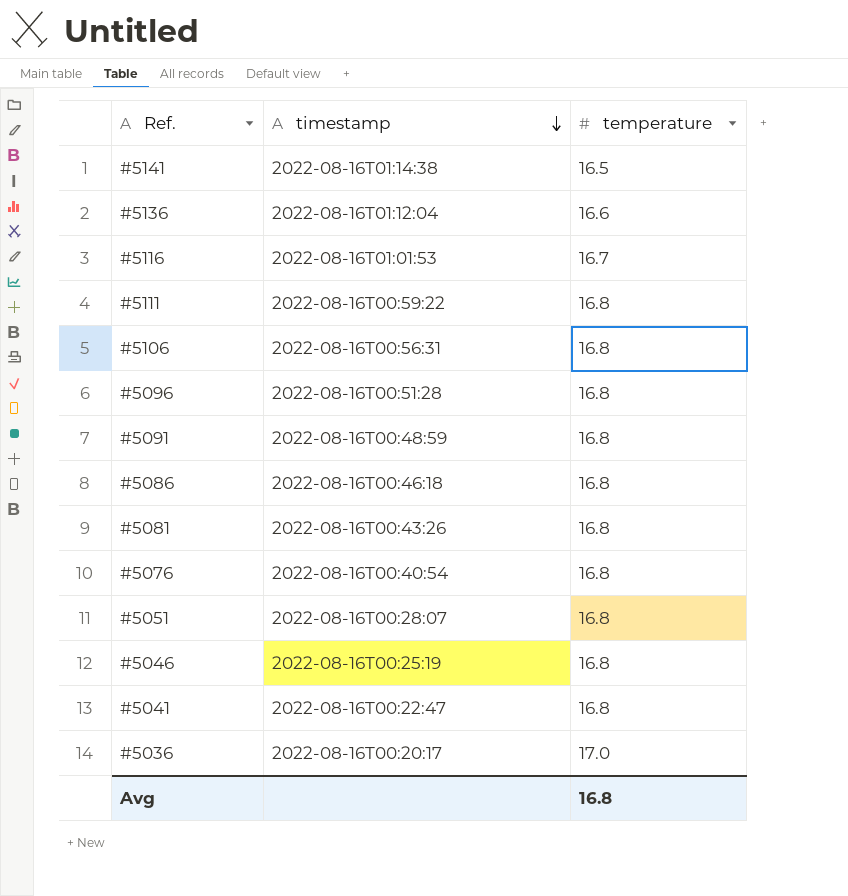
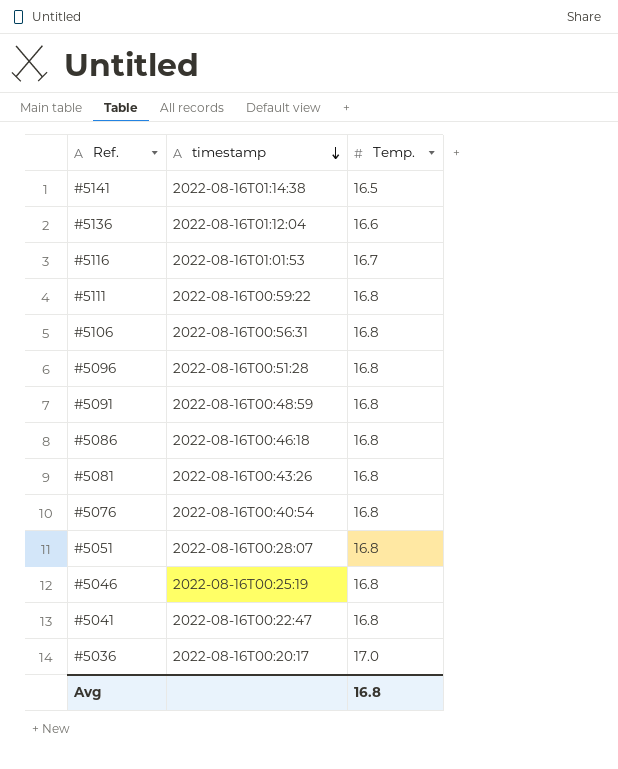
column name: temperature -> Temp.

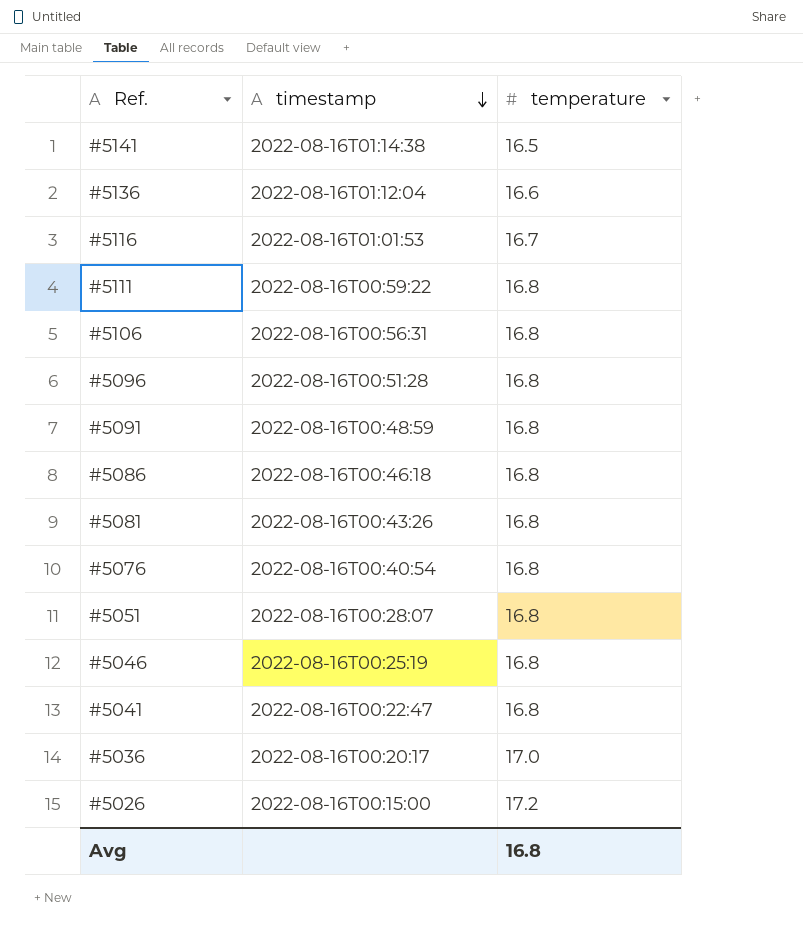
column name: Temp. -> temperature
row #5026: none -> 2022-08-16T00:15:00 | 17.2

